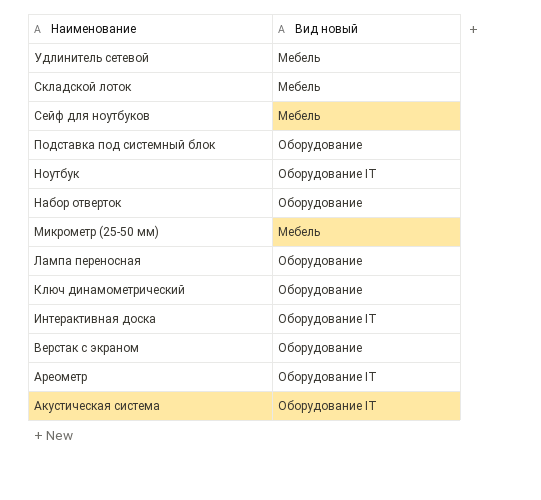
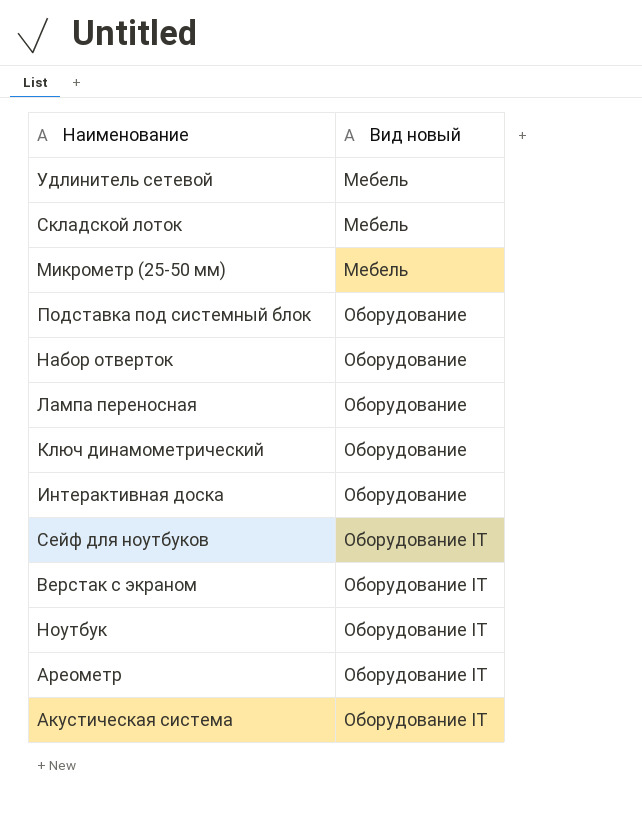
row order: Наименование descending -> Вид новый ascending
Интерактивная доска | Вид новый: Оборудование IT -> Оборудование
Сейф для ноутбуков | Вид новый: Мебель -> Оборудование IT
Верстак с экраном | Вид новый: Оборудование -> Оборудование IT

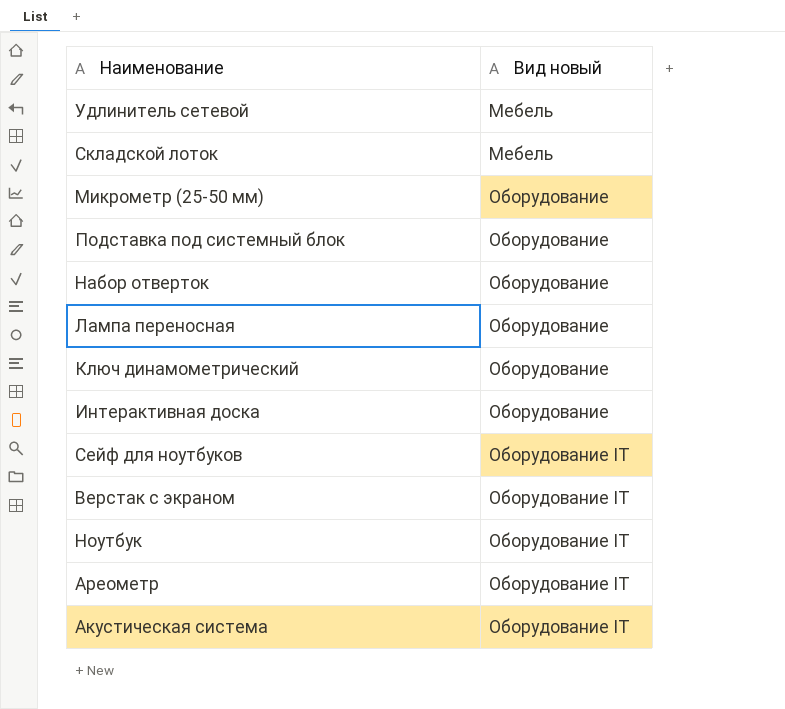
Микрометр (25-50 мм) | Вид новый: Мебель -> Оборудование

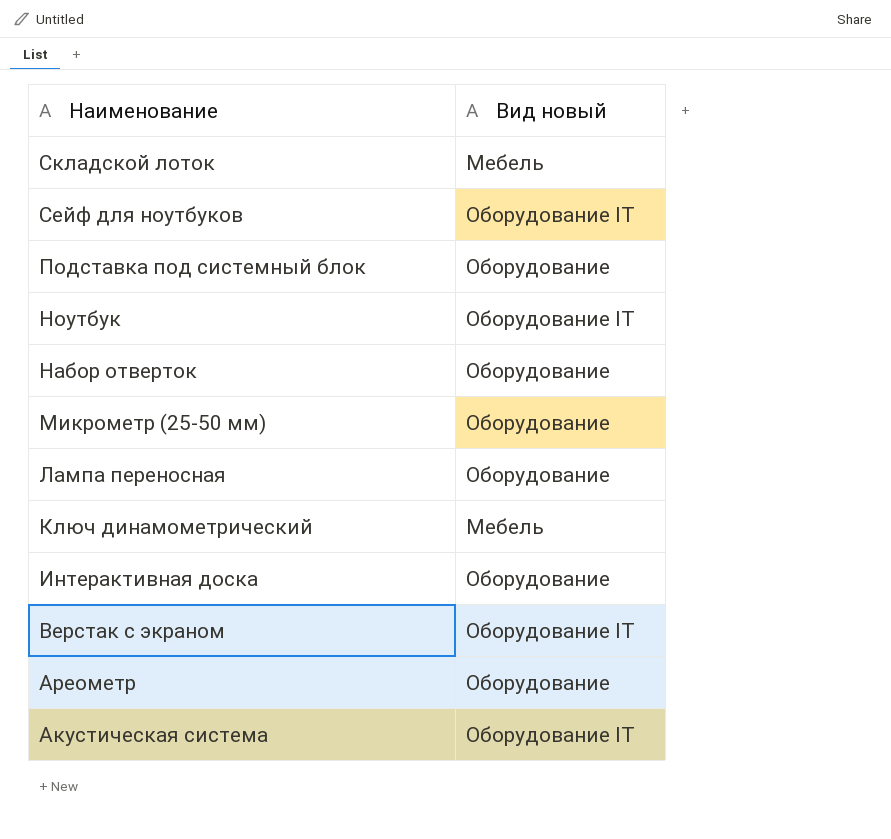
row order: Вид новый ascending -> Наименование descending
row Удлинитель сетевой: Мебель -> none
Ключ динамометрический | Вид новый: Оборудование -> Мебель
Ареометр | Вид новый: Оборудование IT -> Оборудование

